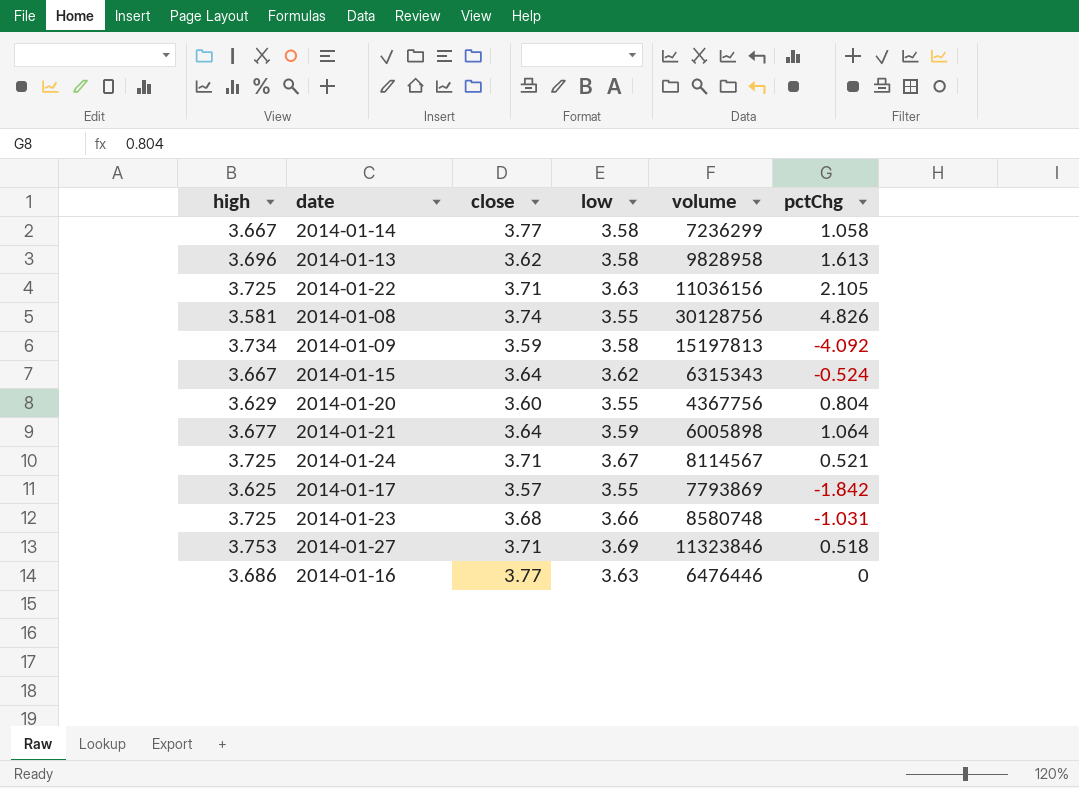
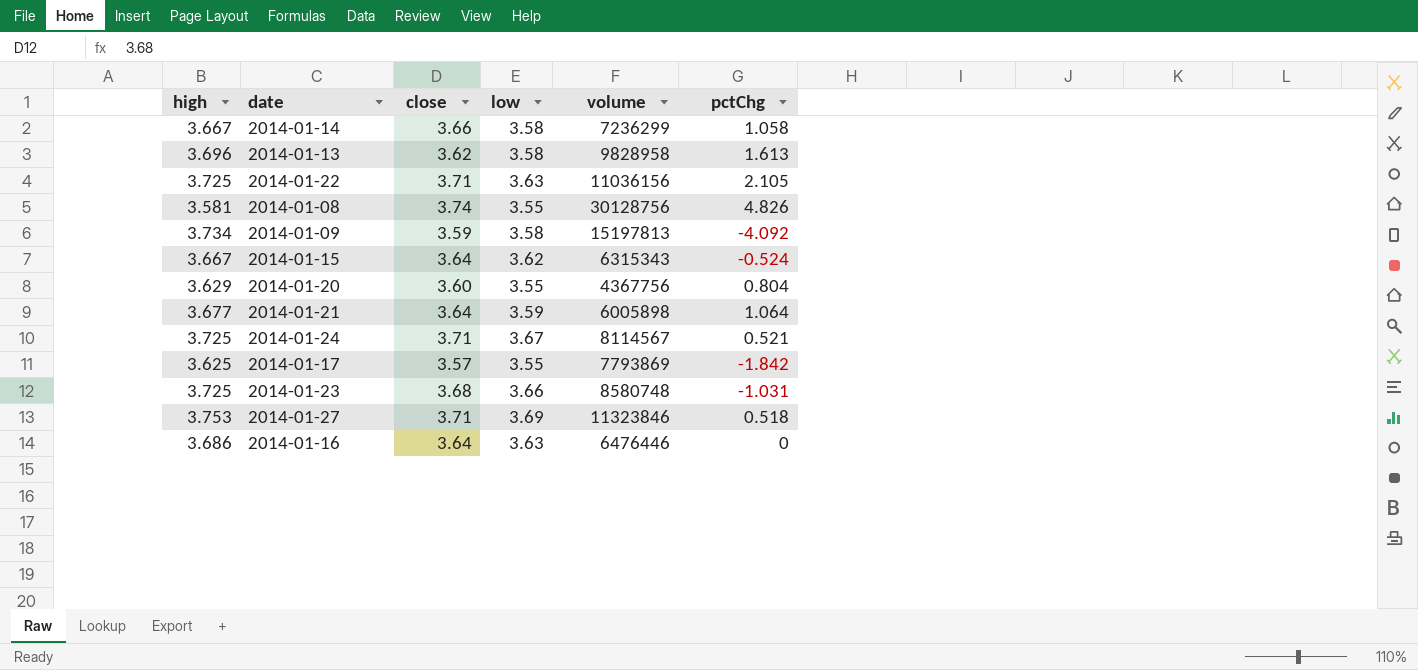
2014-01-14 | close: 3.77 -> 3.66
2014-01-16 | close: 3.77 -> 3.64

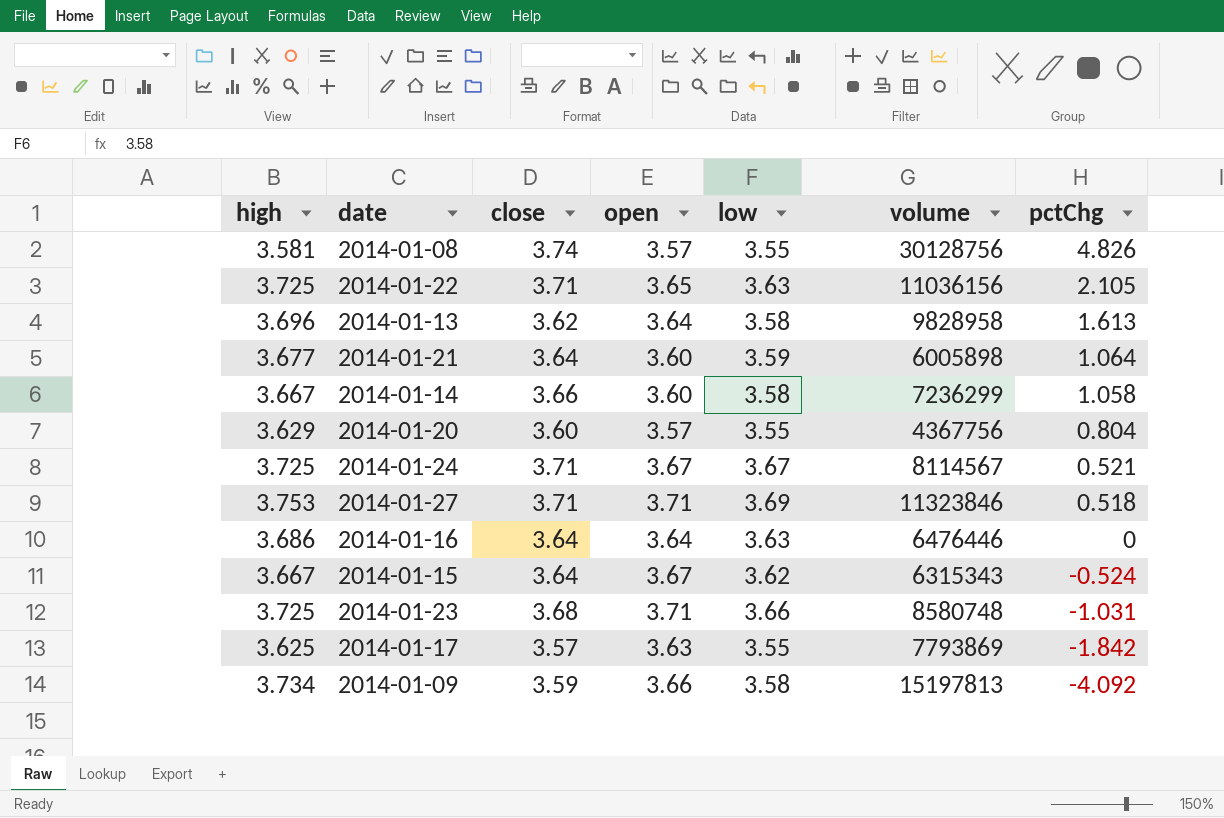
row order: none -> pctChg descending
column open | position: none -> 4

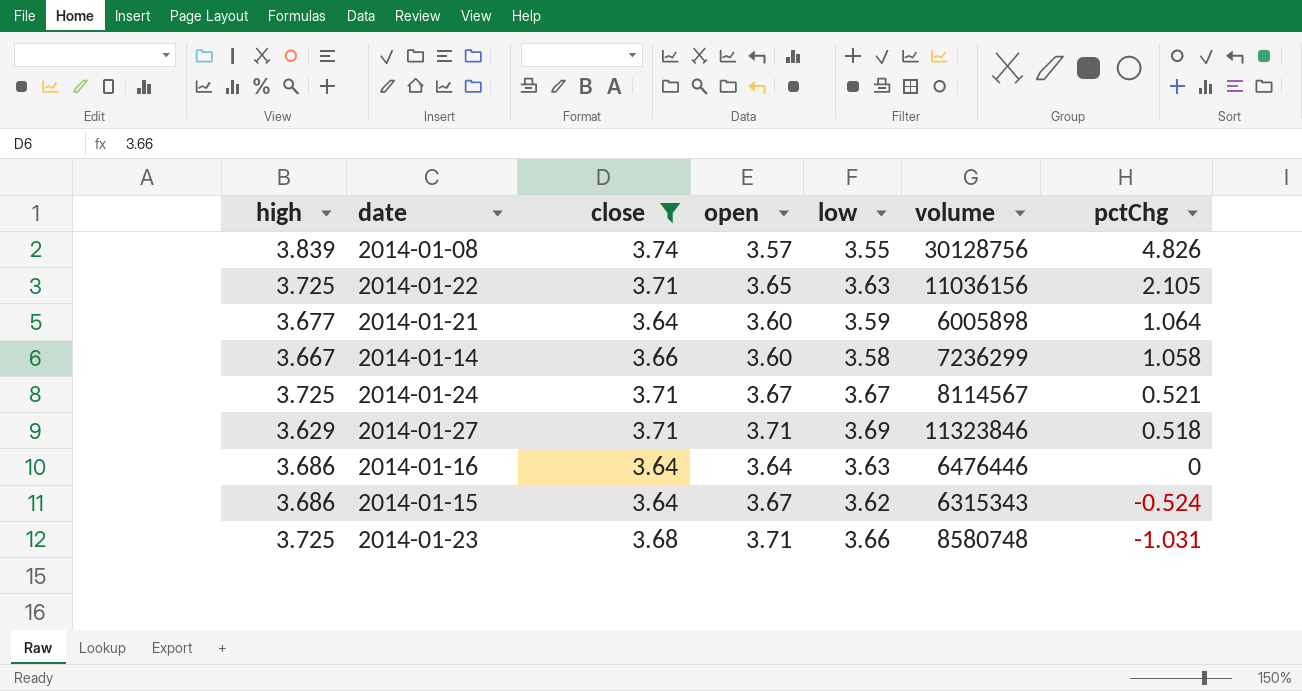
filter: none -> close >= 3.64
2014-01-08 | high: 3.581 -> 3.839
2014-01-27 | high: 3.753 -> 3.629
2014-01-15 | high: 3.667 -> 3.686

